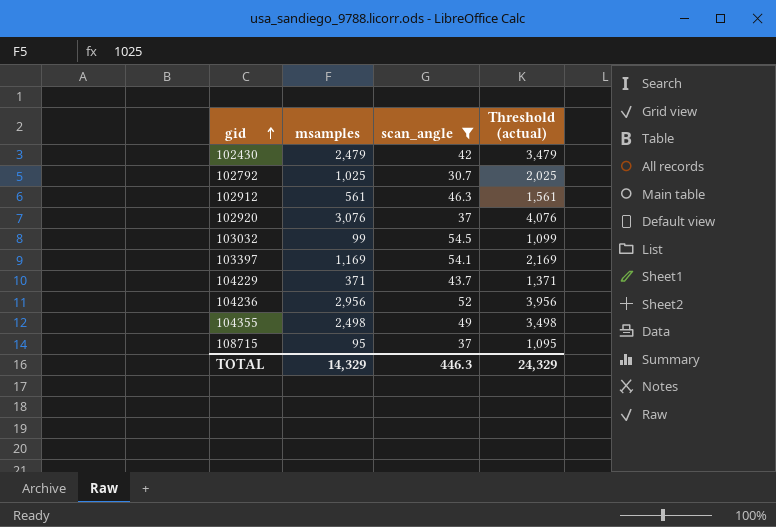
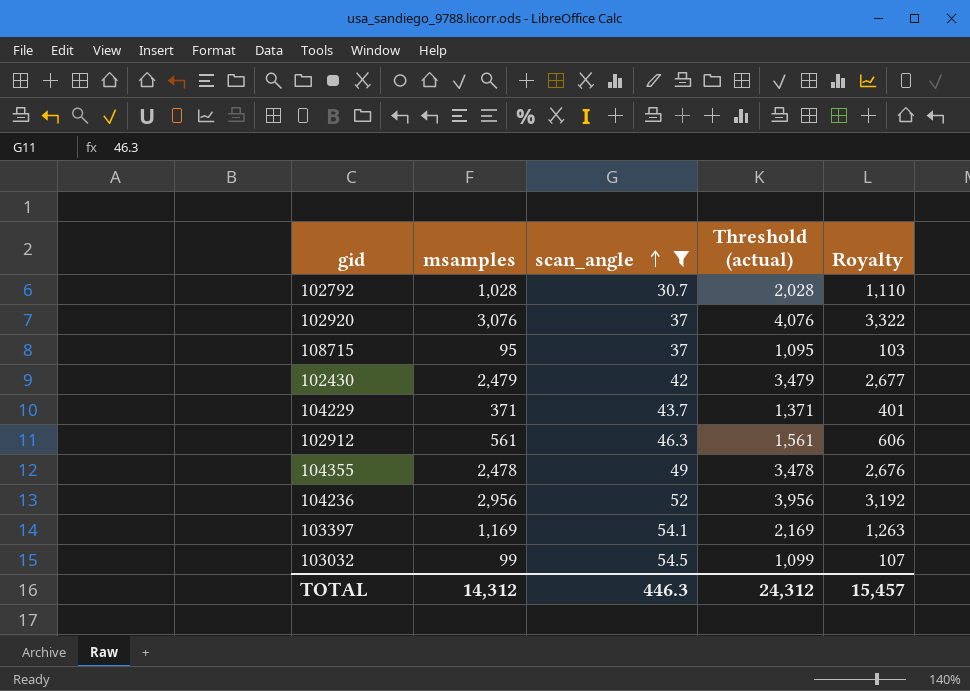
row order: gid ascending -> scan_angle ascending
column Royalty | formula: none -> [msamples] * 1.08
102792 | msamples: 1,025 -> 1,028
102792 | Threshold (actual): 2,025 -> 2,028
104355 | msamples: 2,498 -> 2,478
104355 | Threshold (actual): 3,498 -> 3,478
TOTAL | msamples: 14,329 -> 14,312
TOTAL | Threshold (actual): 24,329 -> 24,312

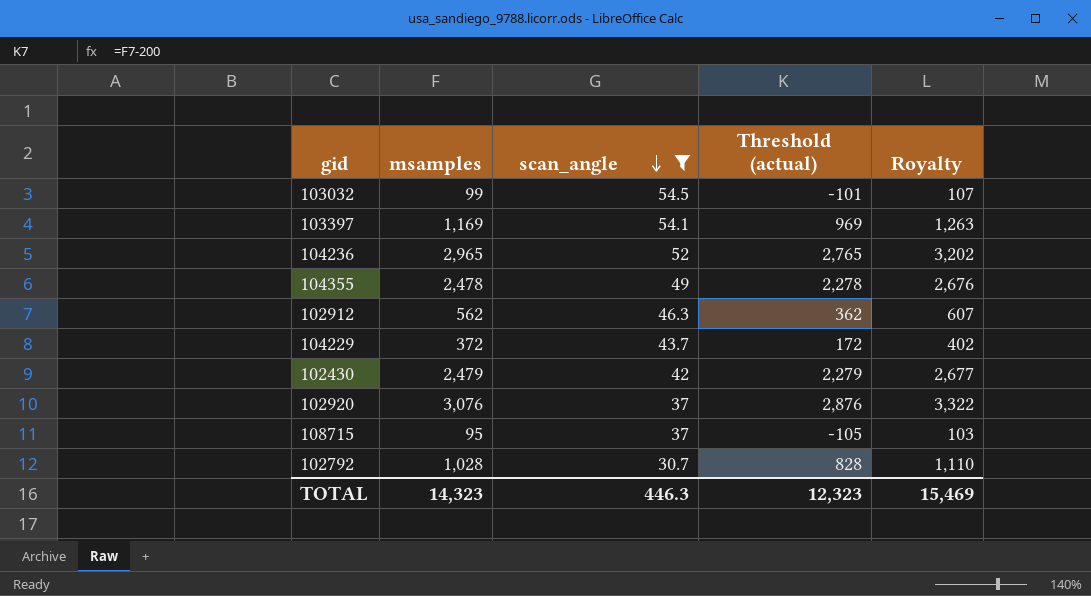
row order: scan_angle ascending -> scan_angle descending
column Threshold (actual) | formula: [msamples] + 1000 -> [msamples] - 200
104236 | msamples: 2,956 -> 2,965
104236 | Royalty: 3,192 -> 3,202
102912 | msamples: 561 -> 562
102912 | Royalty: 606 -> 607
104229 | msamples: 371 -> 372
104229 | Royalty: 401 -> 402
TOTAL | msamples: 14,312 -> 14,323
TOTAL | Threshold (actual): 24,312 -> 12,323
TOTAL | Royalty: 15,457 -> 15,469

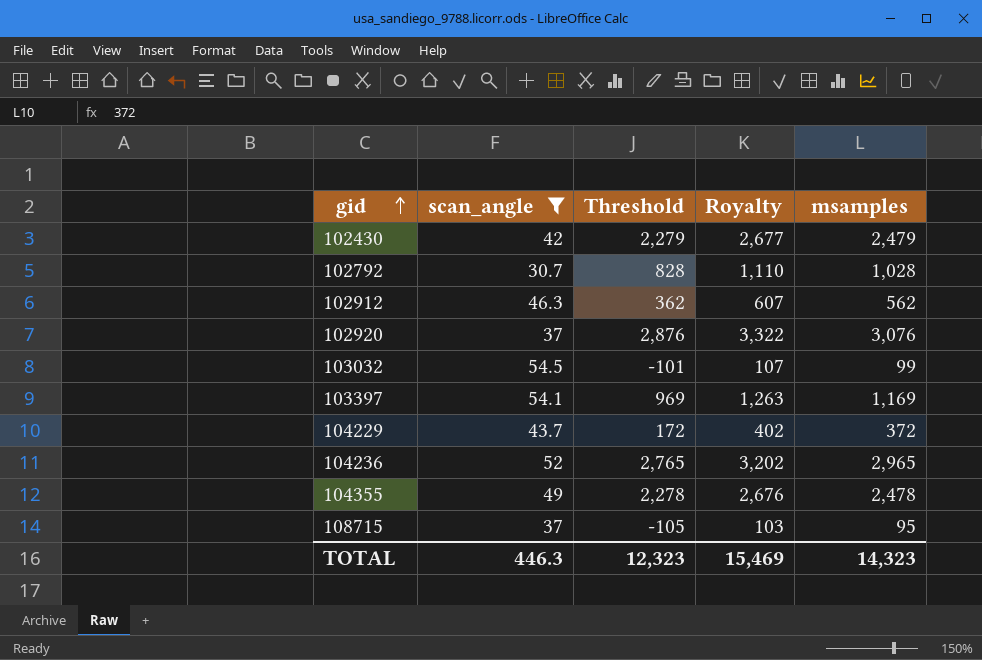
row order: scan_angle descending -> gid ascending
column name: Threshold (actual) -> Threshold
column msamples | position: 2 -> 5

